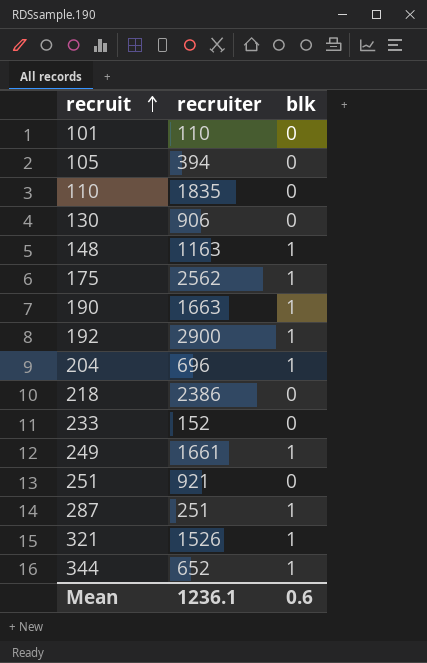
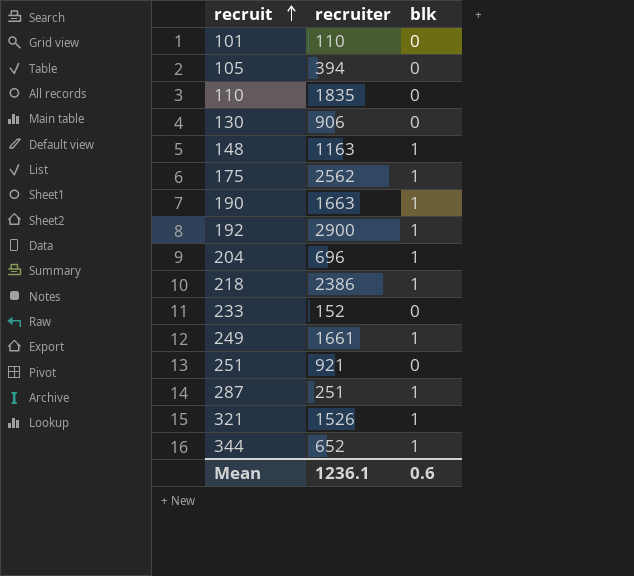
218 | blk: 0 -> 1

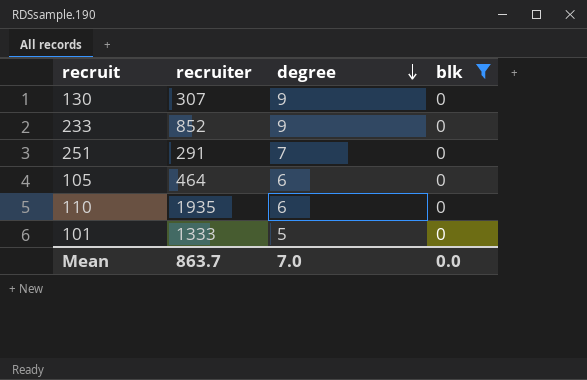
filter: none -> blk = 0
row order: recruit ascending -> degree descending
column degree | position: none -> 3
130 | recruiter: 906 -> 307
233 | recruiter: 152 -> 852
251 | recruiter: 921 -> 291
105 | recruiter: 394 -> 464
110 | recruiter: 1835 -> 1935
101 | recruiter: 110 -> 1333
Mean | recruiter: 1236.1 -> 863.7
Mean | blk: 0.6 -> 0.0

